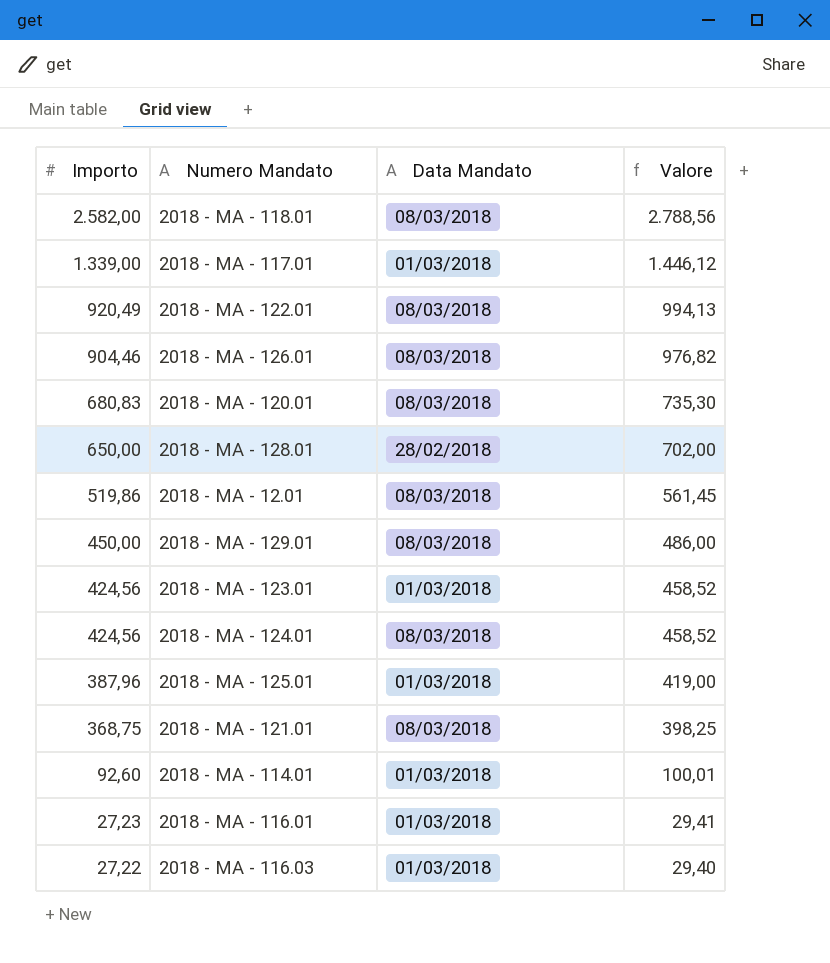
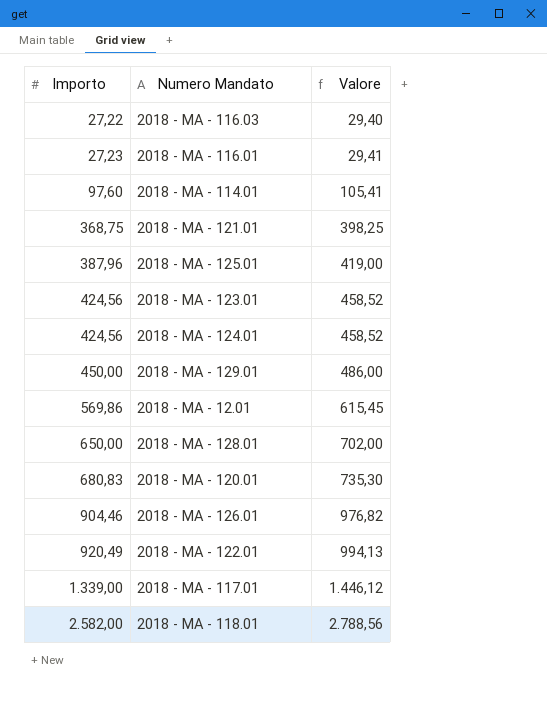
row order: Importo descending -> Importo ascending
column Data Mandato | position: 3 -> none
2018 - MA - 114.01 | Importo: 92,60 -> 97,60
2018 - MA - 114.01 | Valore: 100,01 -> 105,41
2018 - MA - 12.01 | Importo: 519,86 -> 569,86
2018 - MA - 12.01 | Valore: 561,45 -> 615,45

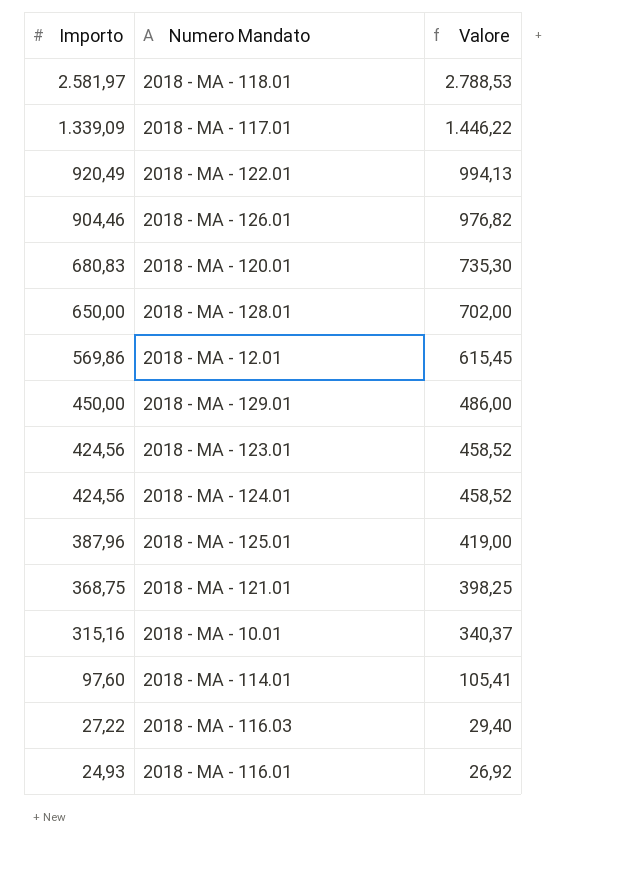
row order: Importo ascending -> Importo descending
2018 - MA - 118.01 | Importo: 2.582,00 -> 2.581,97
2018 - MA - 118.01 | Valore: 2.788,56 -> 2.788,53
2018 - MA - 117.01 | Importo: 1.339,00 -> 1.339,09
2018 - MA - 117.01 | Valore: 1.446,12 -> 1.446,22
row 2018 - MA - 10.01: none -> 315,16 | 340,37
2018 - MA - 116.01 | Importo: 27,23 -> 24,93
2018 - MA - 116.01 | Valore: 29,41 -> 26,92

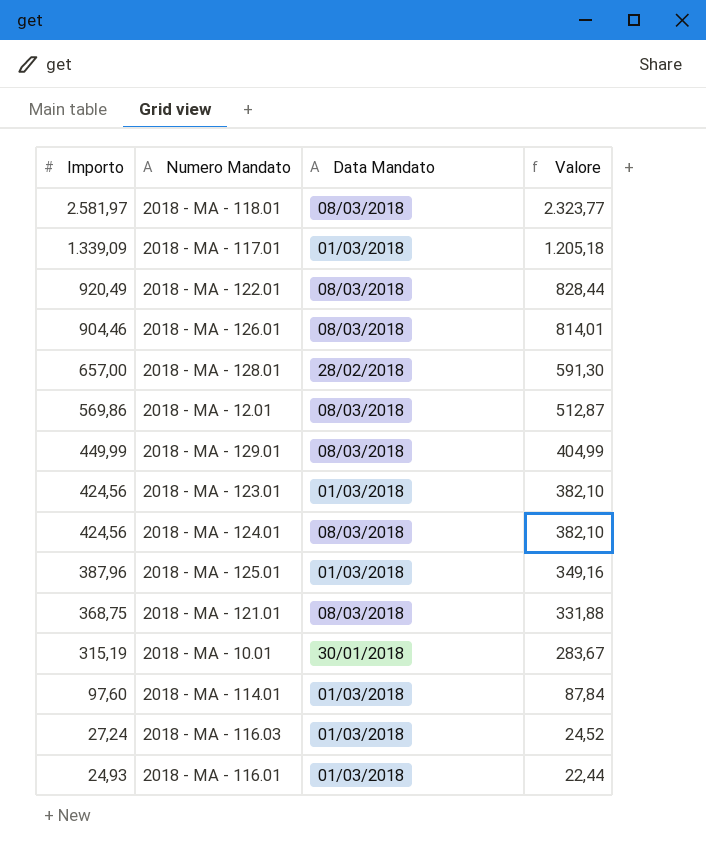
column Data Mandato | position: none -> 3
column Valore | formula: [Importo] * 1,08 -> [Importo] * 0,9
row 2018 - MA - 120.01: 680,83 | 735,30 -> none
2018 - MA - 128.01 | Importo: 650,00 -> 657,00
2018 - MA - 129.01 | Importo: 450,00 -> 449,99
2018 - MA - 10.01 | Importo: 315,16 -> 315,19
2018 - MA - 116.03 | Importo: 27,22 -> 27,24

